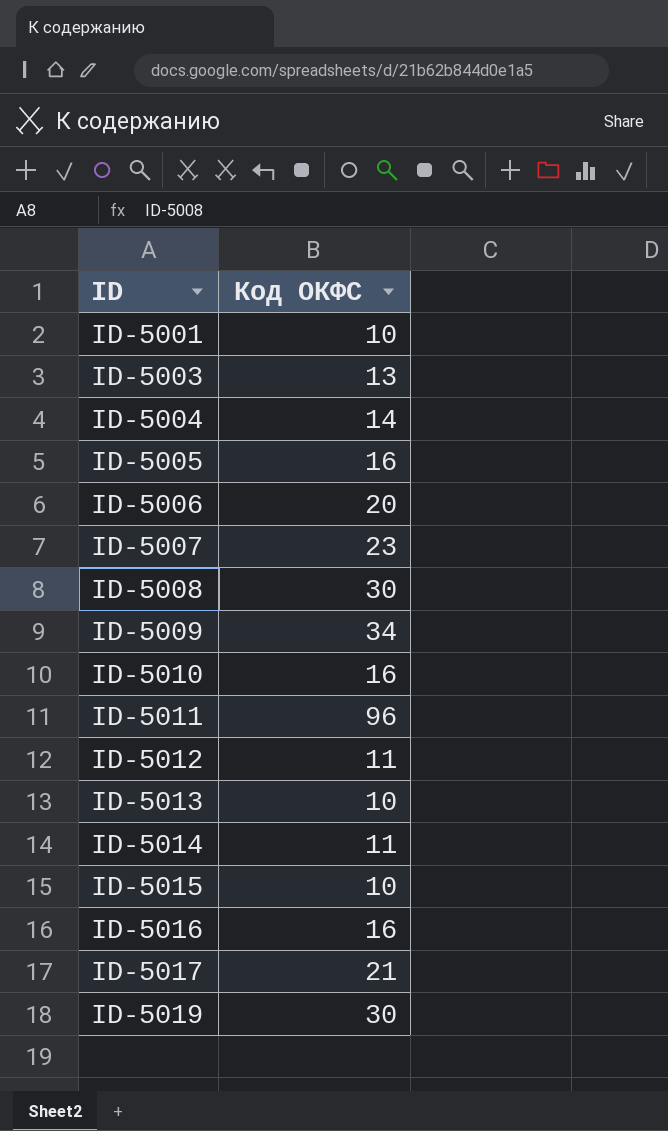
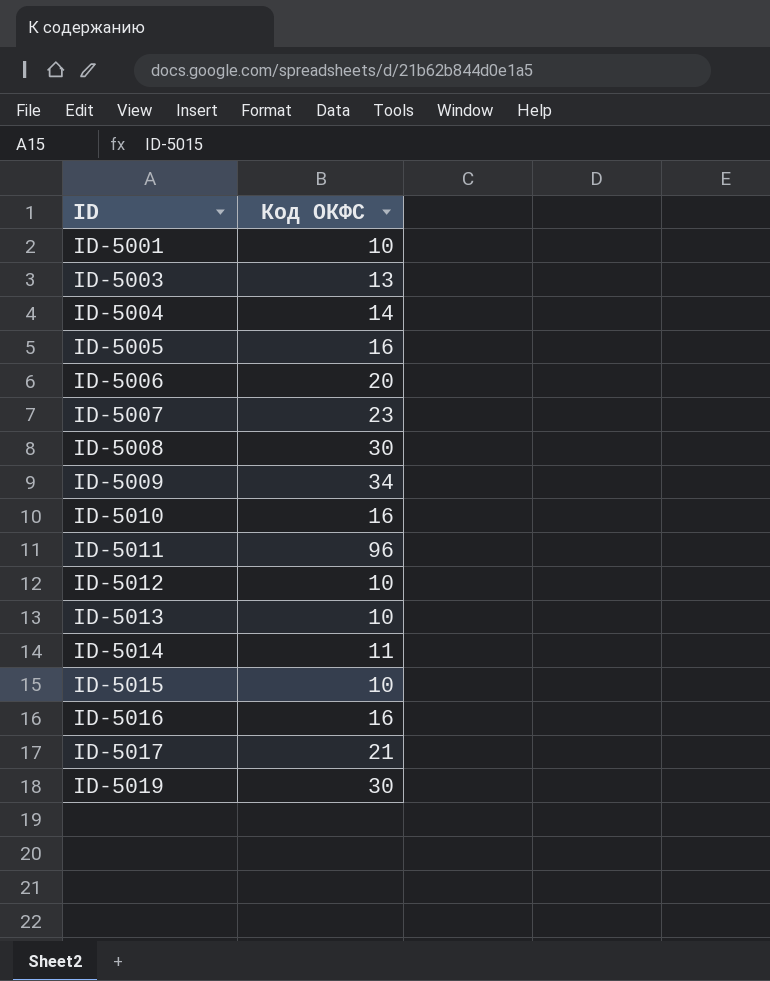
ID-5012 | Код ОКФС: 11 -> 10

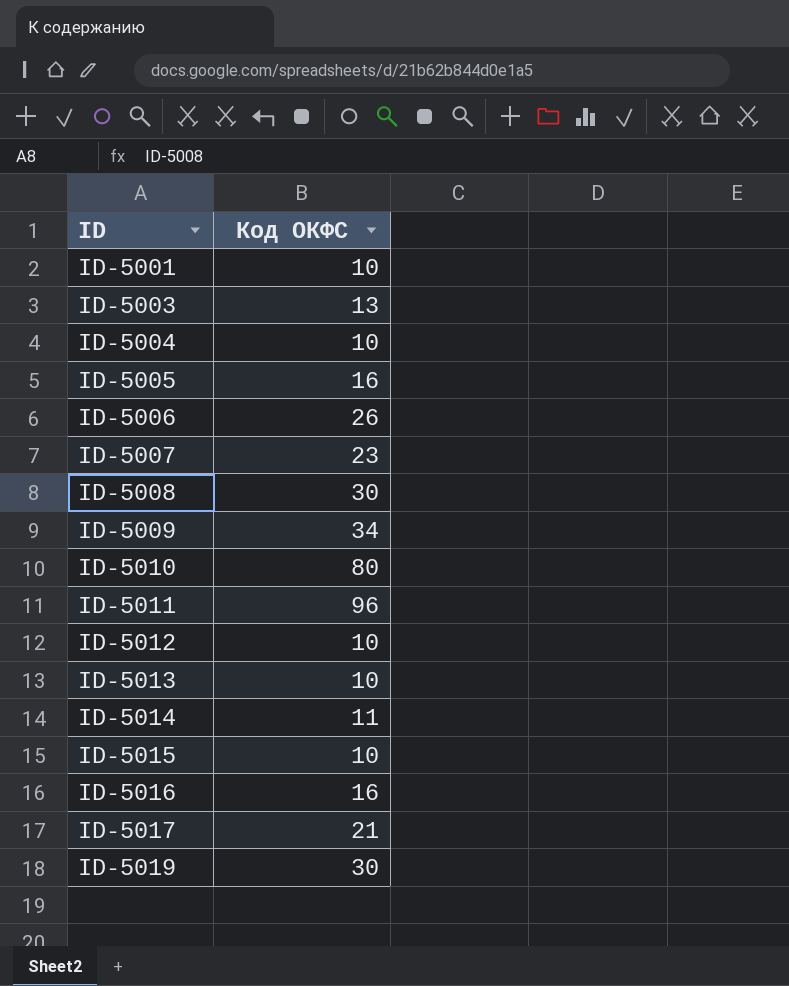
ID-5004 | Код ОКФС: 14 -> 10
ID-5006 | Код ОКФС: 20 -> 26
ID-5010 | Код ОКФС: 16 -> 80

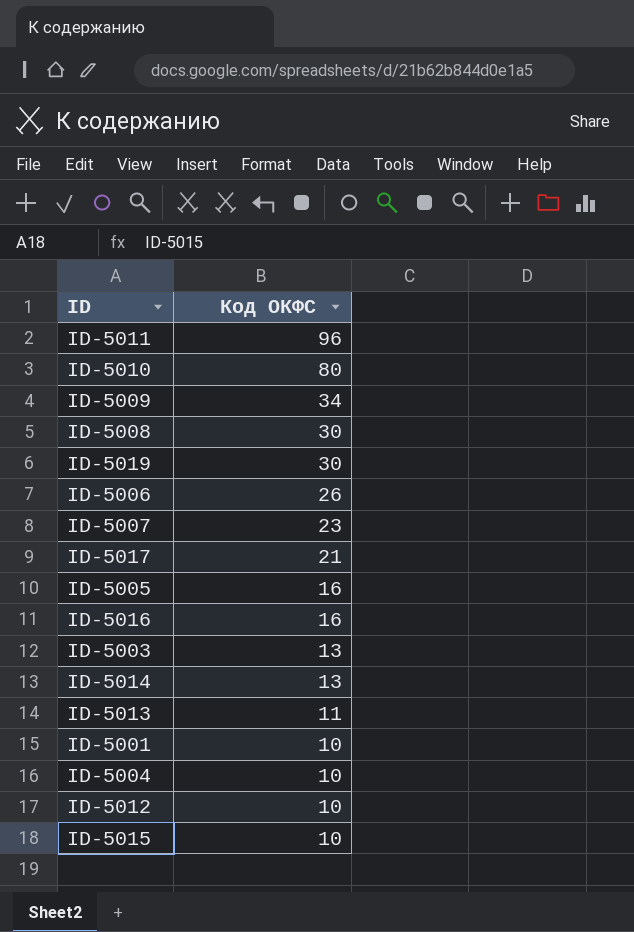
row order: ID ascending -> Код ОКФС descending
ID-5014 | Код ОКФС: 11 -> 13
ID-5013 | Код ОКФС: 10 -> 11

